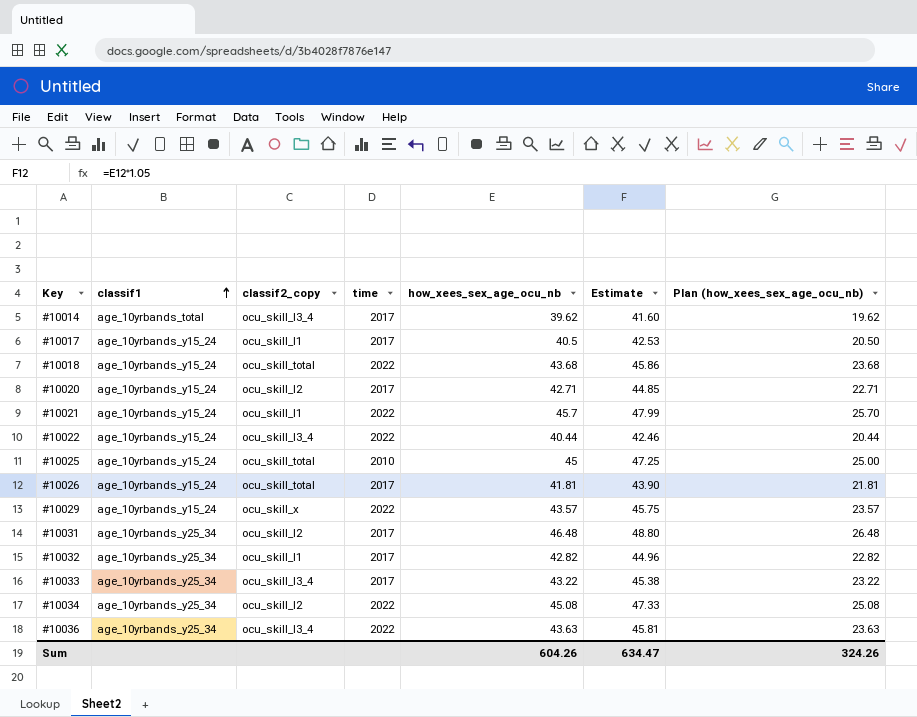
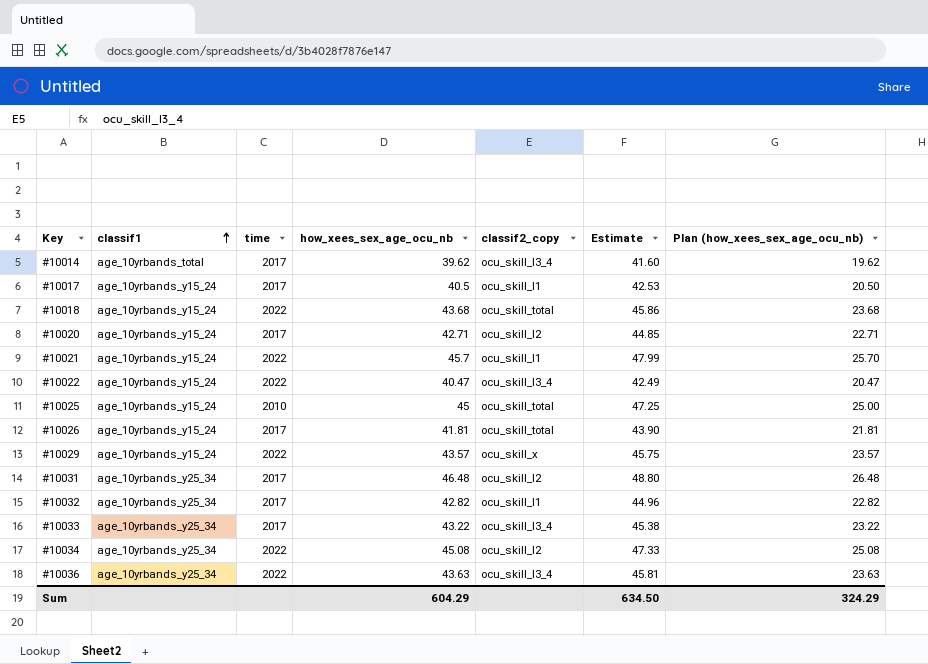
column classif2_copy | position: 3 -> 5
#10022 | how_xees_sex_age_ocu_nb: 40.44 -> 40.47
#10022 | Estimate: 42.46 -> 42.49
#10022 | Plan (how_xees_sex_age_ocu_nb): 20.44 -> 20.47
Sum | how_xees_sex_age_ocu_nb: 604.26 -> 604.29
Sum | Estimate: 634.47 -> 634.50
Sum | Plan (how_xees_sex_age_ocu_nb): 324.26 -> 324.29

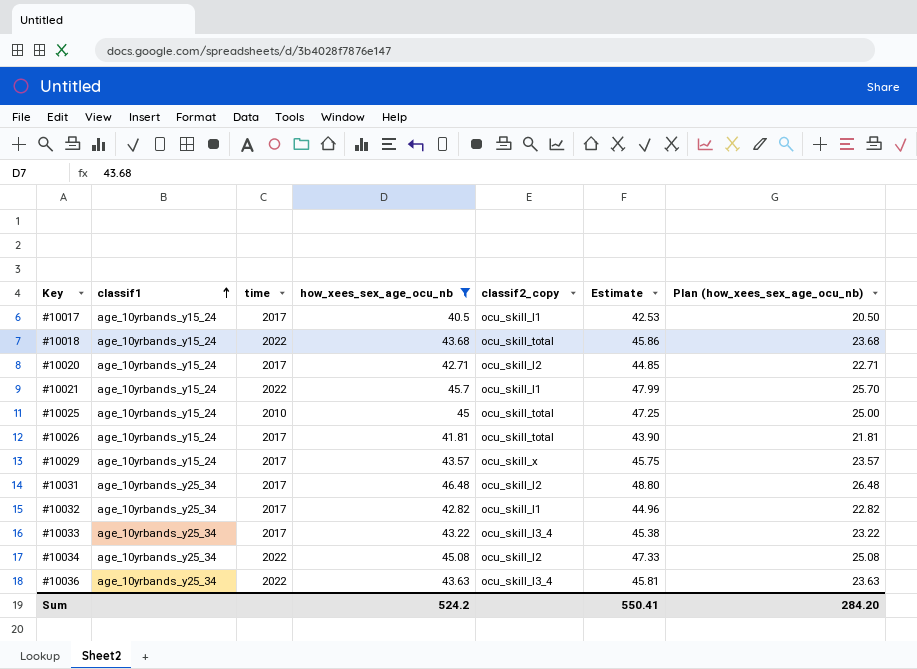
filter: none -> how_xees_sex_age_ocu_nb >= 40.5
#10029 | time: 2022 -> 2017
Sum | how_xees_sex_age_ocu_nb: 604.29 -> 524.2
Sum | Estimate: 634.50 -> 550.41
Sum | Plan (how_xees_sex_age_ocu_nb): 324.29 -> 284.20

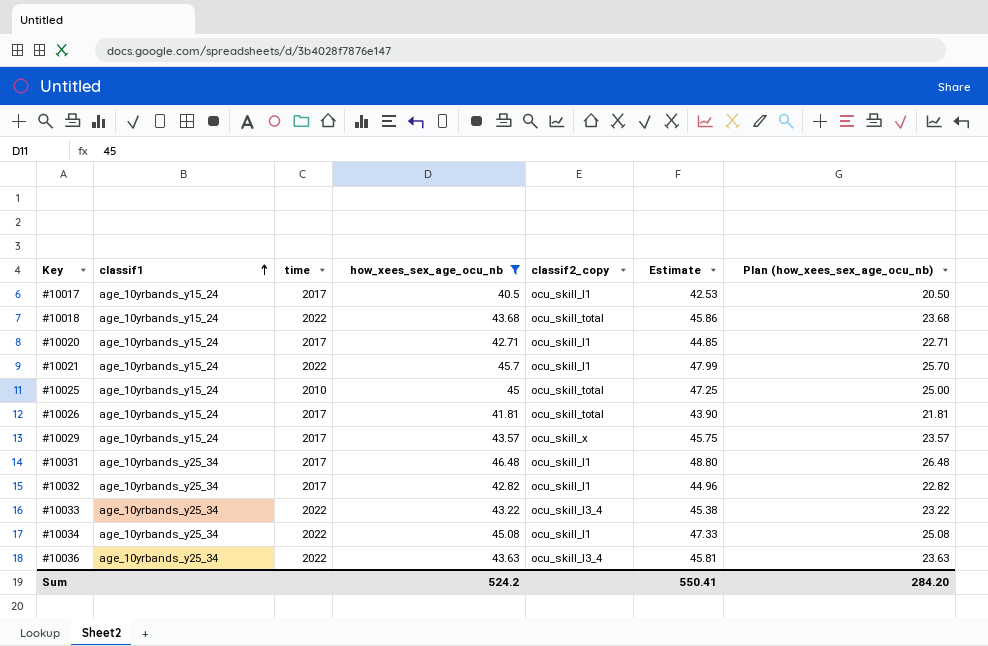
#10020 | classif2_copy: ocu_skill_l2 -> ocu_skill_l1
#10031 | classif2_copy: ocu_skill_l2 -> ocu_skill_l1
#10033 | time: 2017 -> 2022
#10034 | classif2_copy: ocu_skill_l2 -> ocu_skill_l1

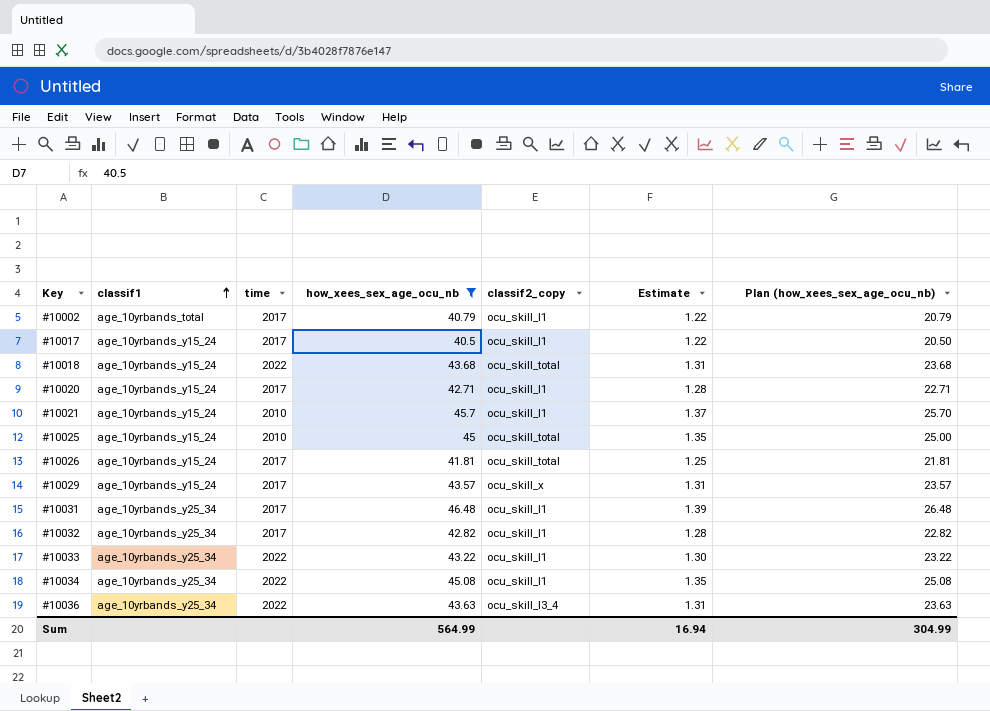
column Estimate | formula: [how_xees_sex_age_ocu_nb] * 1.05 -> [how_xees_sex_age_ocu_nb] * 0.03
row #10002: none -> age_10yrbands_total | 2017 | 40.79 | ocu_skill_l1 | 1.22 | 20.79
#10021 | time: 2022 -> 2010
#10033 | classif2_copy: ocu_skill_l3_4 -> ocu_skill_l1
Sum | how_xees_sex_age_ocu_nb: 524.2 -> 564.99
Sum | Estimate: 550.41 -> 16.94
Sum | Plan (how_xees_sex_age_ocu_nb): 284.20 -> 304.99

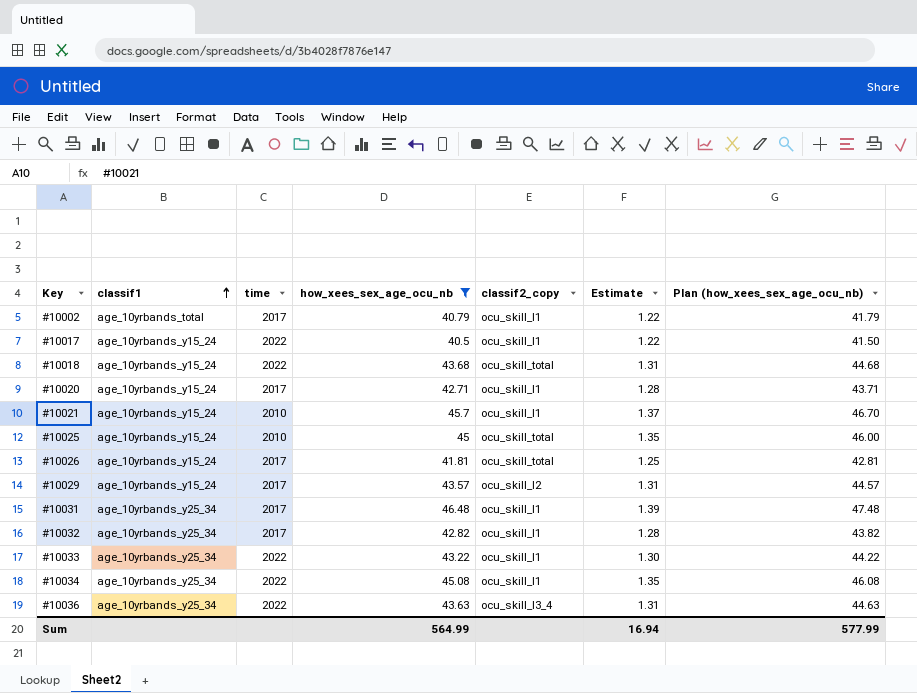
column Plan (how_xees_sex_age_ocu_nb) | formula: [how_xees_sex_age_ocu_nb] - 20 -> [how_xees_sex_age_ocu_nb] + 1
#10017 | time: 2017 -> 2022
#10029 | classif2_copy: ocu_skill_x -> ocu_skill_l2
Sum | Plan (how_xees_sex_age_ocu_nb): 304.99 -> 577.99

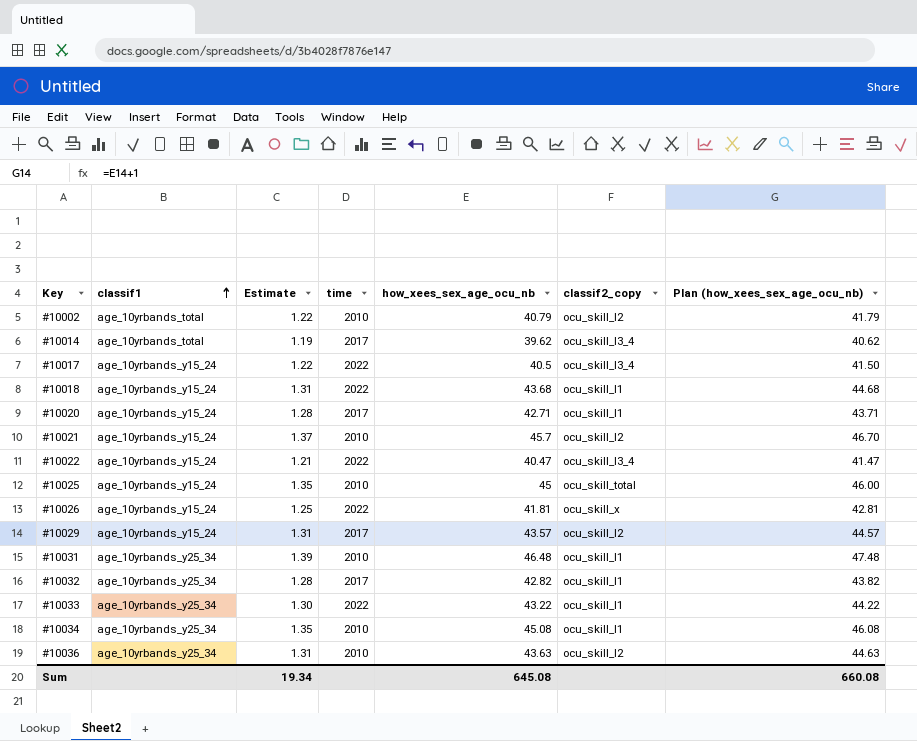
filter: how_xees_sex_age_ocu_nb >= 40.5 -> none
column Estimate | position: 6 -> 3
#10002 | time: 2017 -> 2010
#10002 | classif2_copy: ocu_skill_l1 -> ocu_skill_l2
#10017 | classif2_copy: ocu_skill_l1 -> ocu_skill_l3_4
#10018 | classif2_copy: ocu_skill_total -> ocu_skill_l1
#10021 | classif2_copy: ocu_skill_l1 -> ocu_skill_l2
#10026 | time: 2017 -> 2022
#10026 | classif2_copy: ocu_skill_total -> ocu_skill_x
#10031 | time: 2017 -> 2010
#10034 | time: 2022 -> 2010
#10036 | time: 2022 -> 2010
#10036 | classif2_copy: ocu_skill_l3_4 -> ocu_skill_l2
Sum | Estimate: 16.94 -> 19.34
Sum | how_xees_sex_age_ocu_nb: 564.99 -> 645.08
Sum | Plan (how_xees_sex_age_ocu_nb): 577.99 -> 660.08

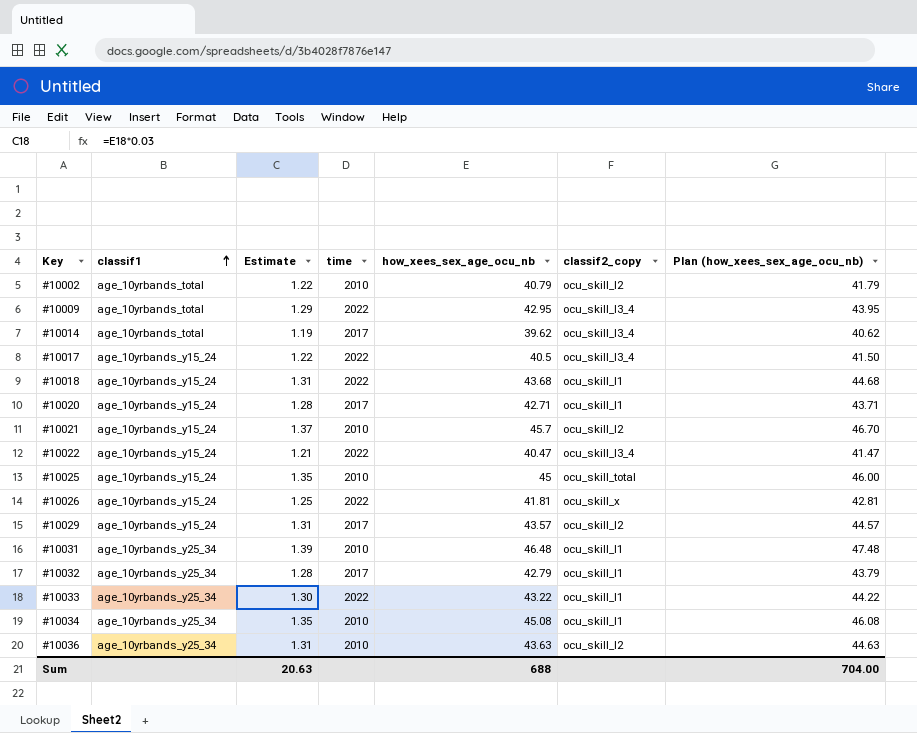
row #10009: none -> age_10yrbands_total | 1.29 | 2022 | 42.95 | ocu_skill_l3_4 | 43.95
#10032 | how_xees_sex_age_ocu_nb: 42.82 -> 42.79
#10032 | Plan (how_xees_sex_age_ocu_nb): 43.82 -> 43.79
Sum | Estimate: 19.34 -> 20.63
Sum | how_xees_sex_age_ocu_nb: 645.08 -> 688
Sum | Plan (how_xees_sex_age_ocu_nb): 660.08 -> 704.00

